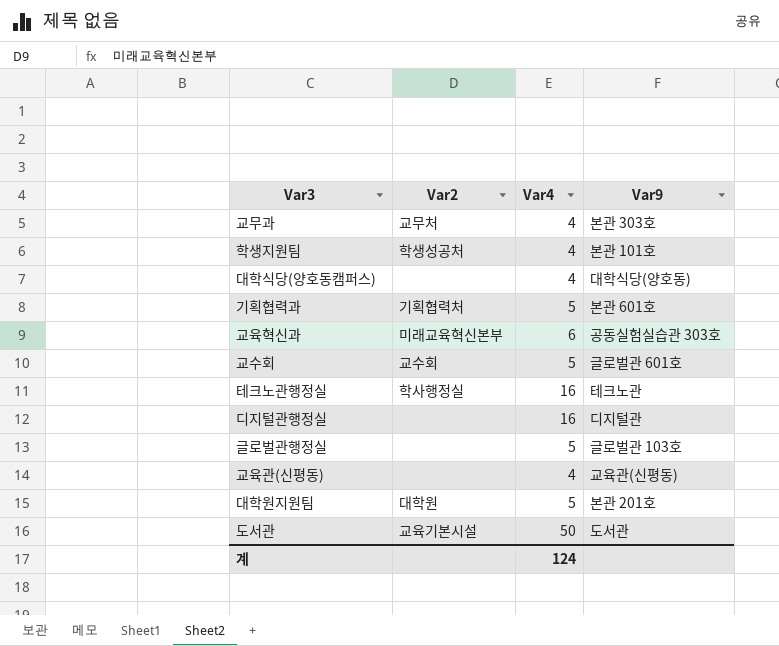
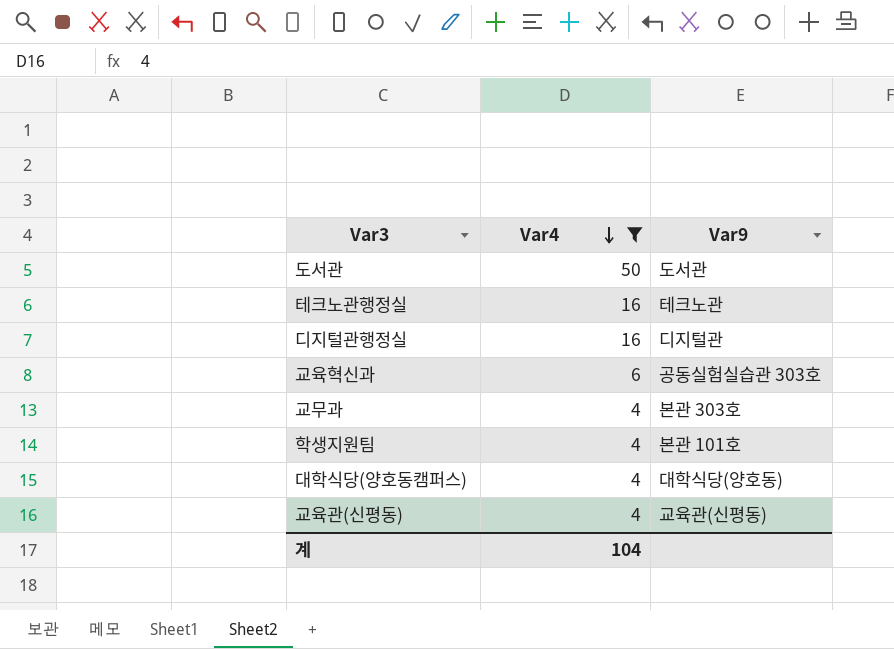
filter: none -> Var4 != 5
row order: none -> Var4 descending
column Var2 | position: 2 -> none
계 | Var4: 124 -> 104

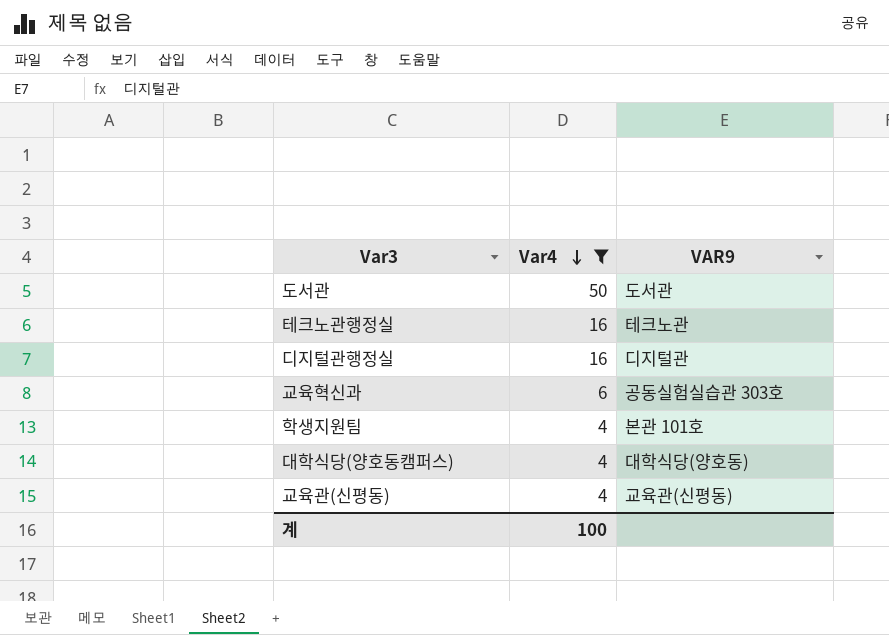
column name: Var9 -> VAR9
row 교무과: 4 | 본관 303호 -> none
계 | Var4: 104 -> 100

